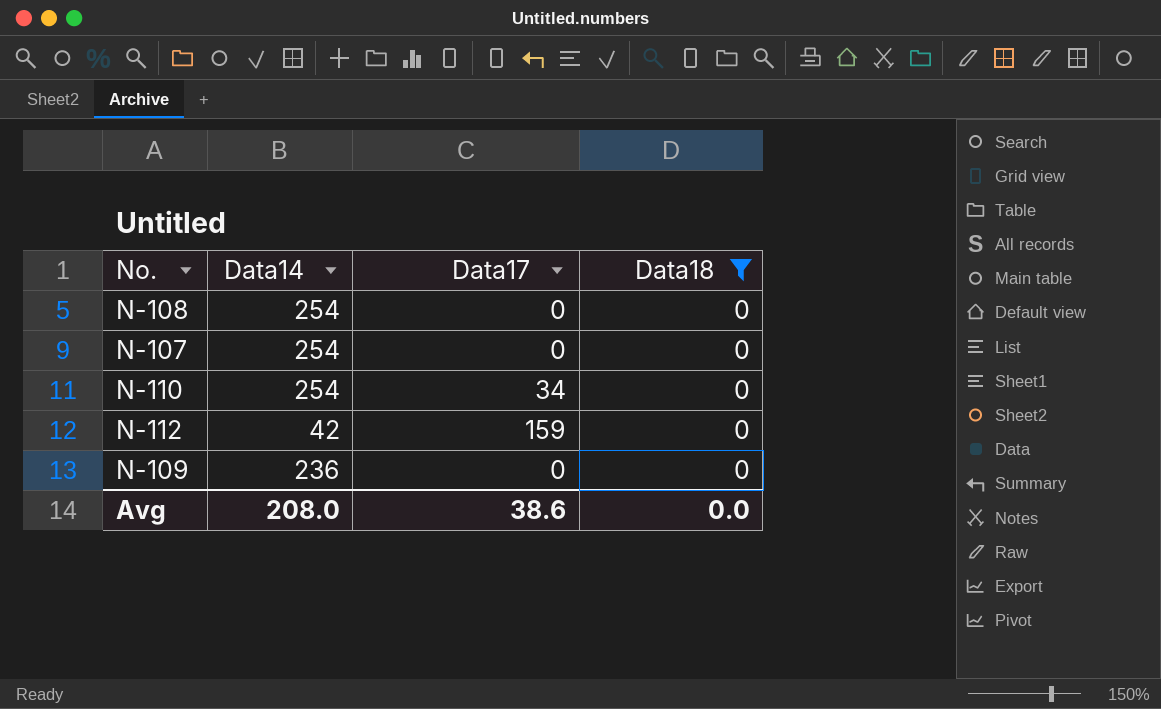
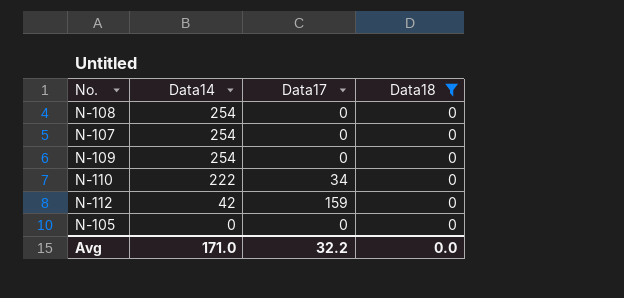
row order: none -> Data14 descending
N-109 | Data14: 236 -> 254
N-110 | Data14: 254 -> 222
row N-105: none -> 0 | 0 | 0
Avg | Data14: 208.0 -> 171.0
Avg | Data17: 38.6 -> 32.2

